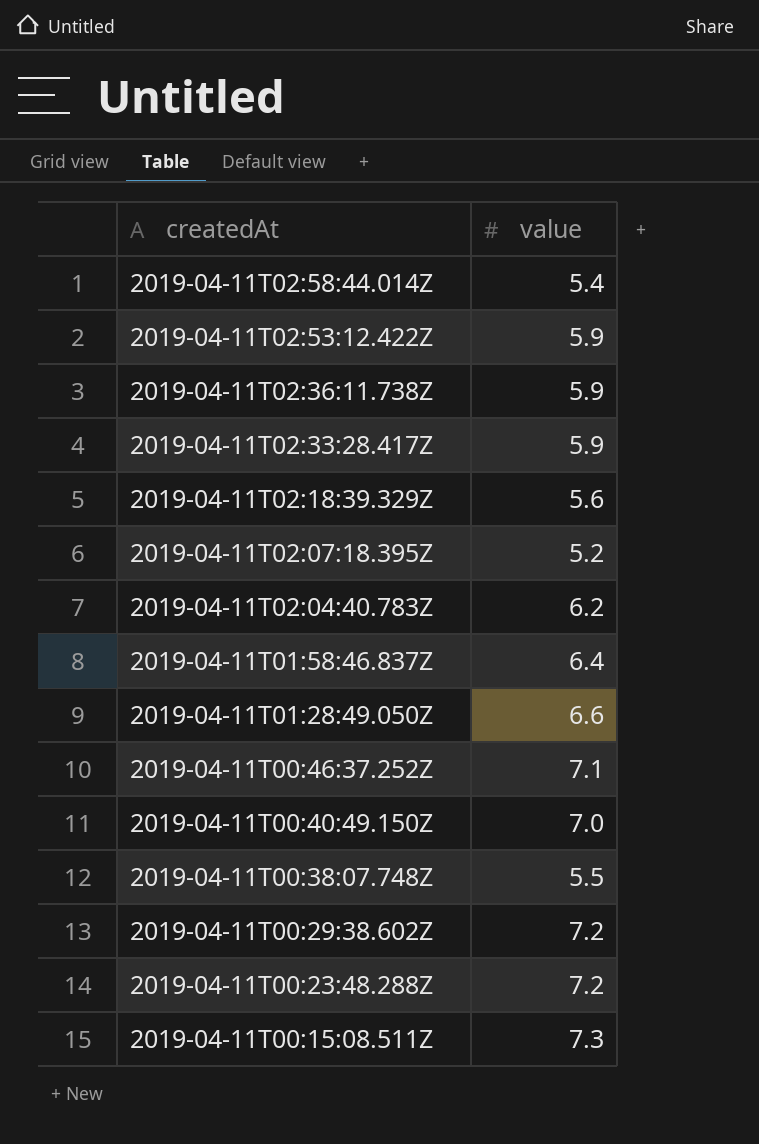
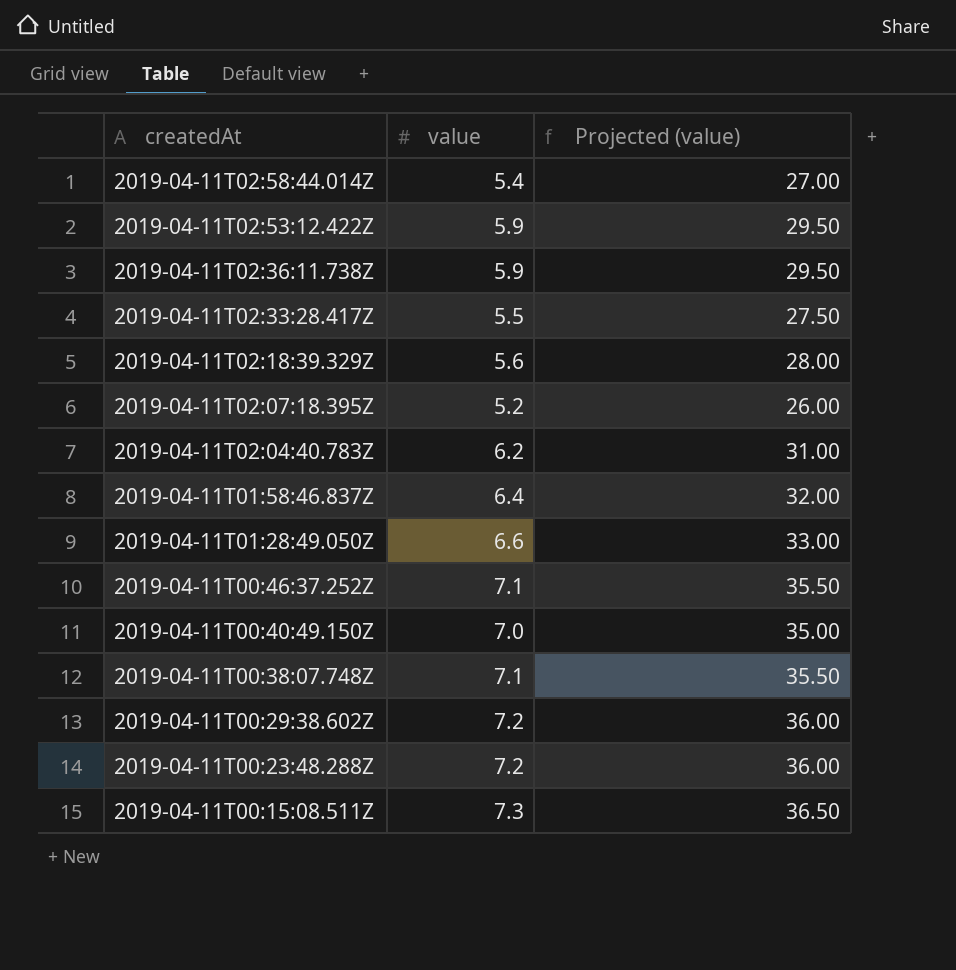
column Projected (value) | formula: none -> [value] * 5
2019-04-11T02:33:28.417Z | value: 5.9 -> 5.5
2019-04-11T00:38:07.748Z | value: 5.5 -> 7.1

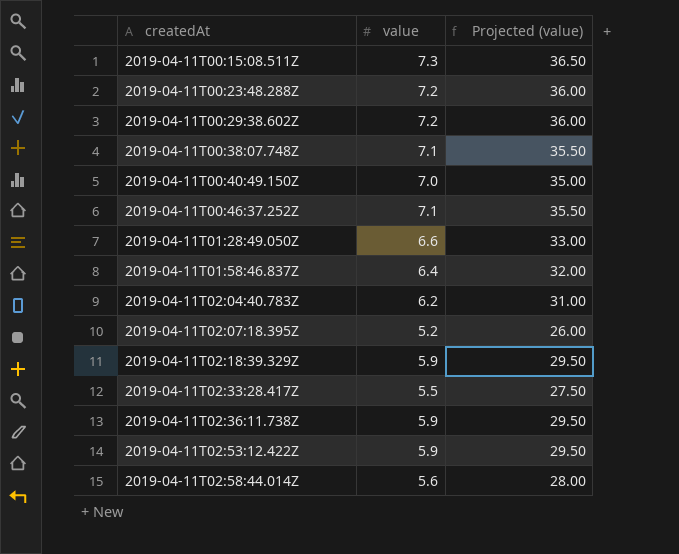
row order: createdAt descending -> createdAt ascending
2019-04-11T02:18:39.329Z | value: 5.6 -> 5.9
2019-04-11T02:18:39.329Z | Projected (value): 28.00 -> 29.50
2019-04-11T02:58:44.014Z | value: 5.4 -> 5.6
2019-04-11T02:58:44.014Z | Projected (value): 27.00 -> 28.00

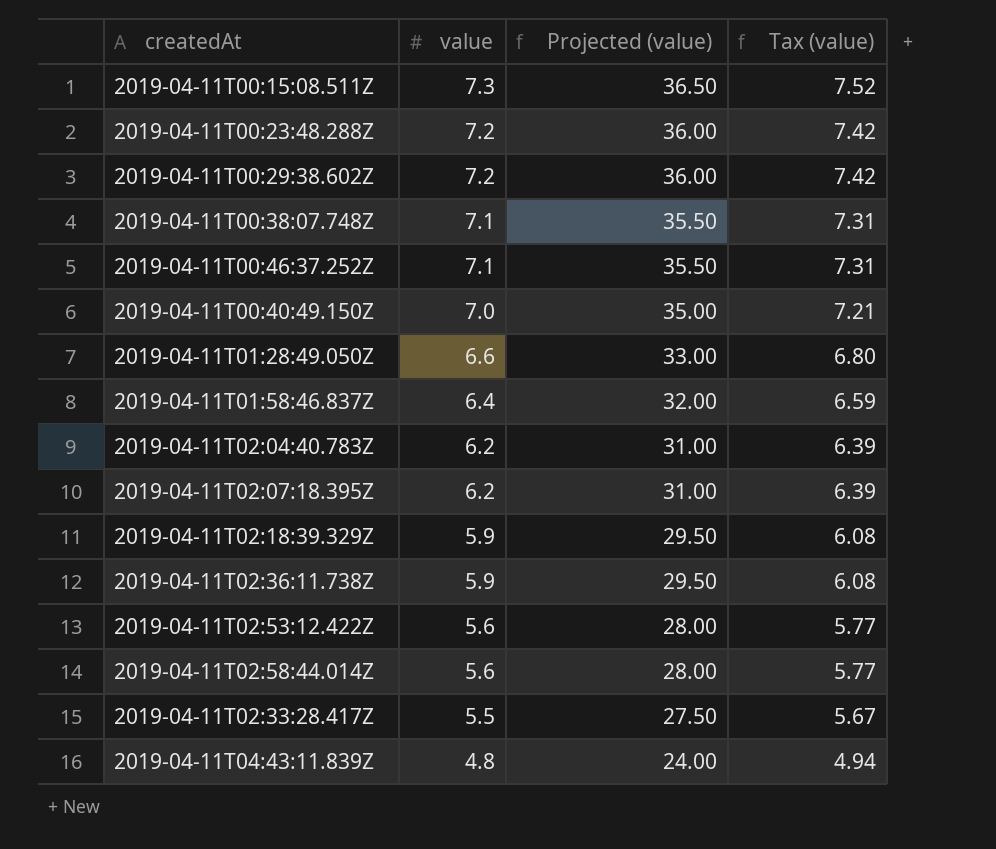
row order: createdAt ascending -> value descending
column Tax (value) | formula: none -> [value] * 1.03
2019-04-11T02:07:18.395Z | value: 5.2 -> 6.2
2019-04-11T02:07:18.395Z | Projected (value): 26.00 -> 31.00
2019-04-11T02:53:12.422Z | value: 5.9 -> 5.6
2019-04-11T02:53:12.422Z | Projected (value): 29.50 -> 28.00
row 2019-04-11T04:43:11.839Z: none -> 4.8 | 24.00 | 4.94

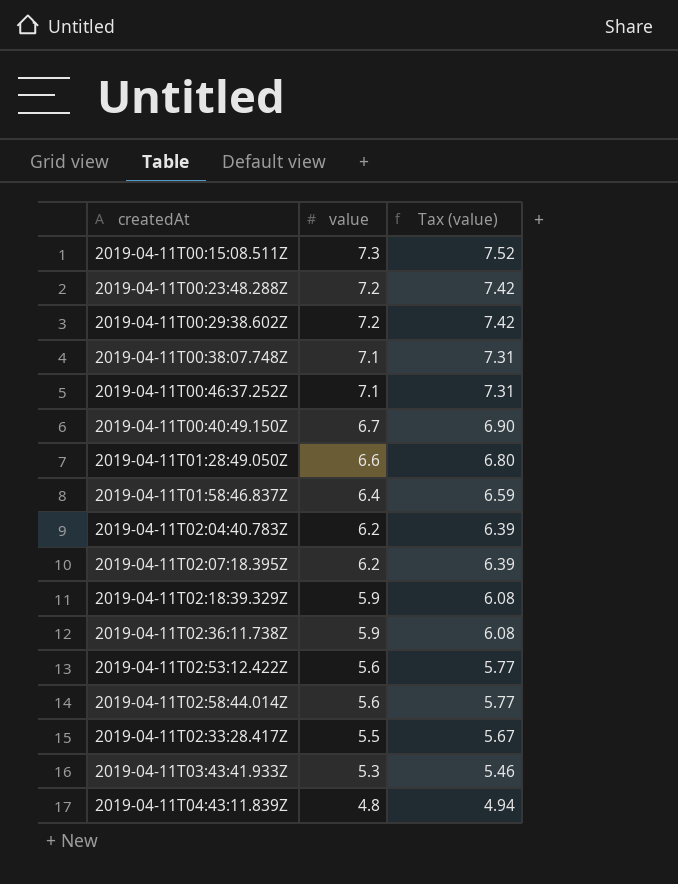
column Projected (value) | formula: [value] * 5 -> none
2019-04-11T00:40:49.150Z | value: 7.0 -> 6.7
2019-04-11T00:40:49.150Z | Tax (value): 7.21 -> 6.90
row 2019-04-11T03:43:41.933Z: none -> 5.3 | 5.46

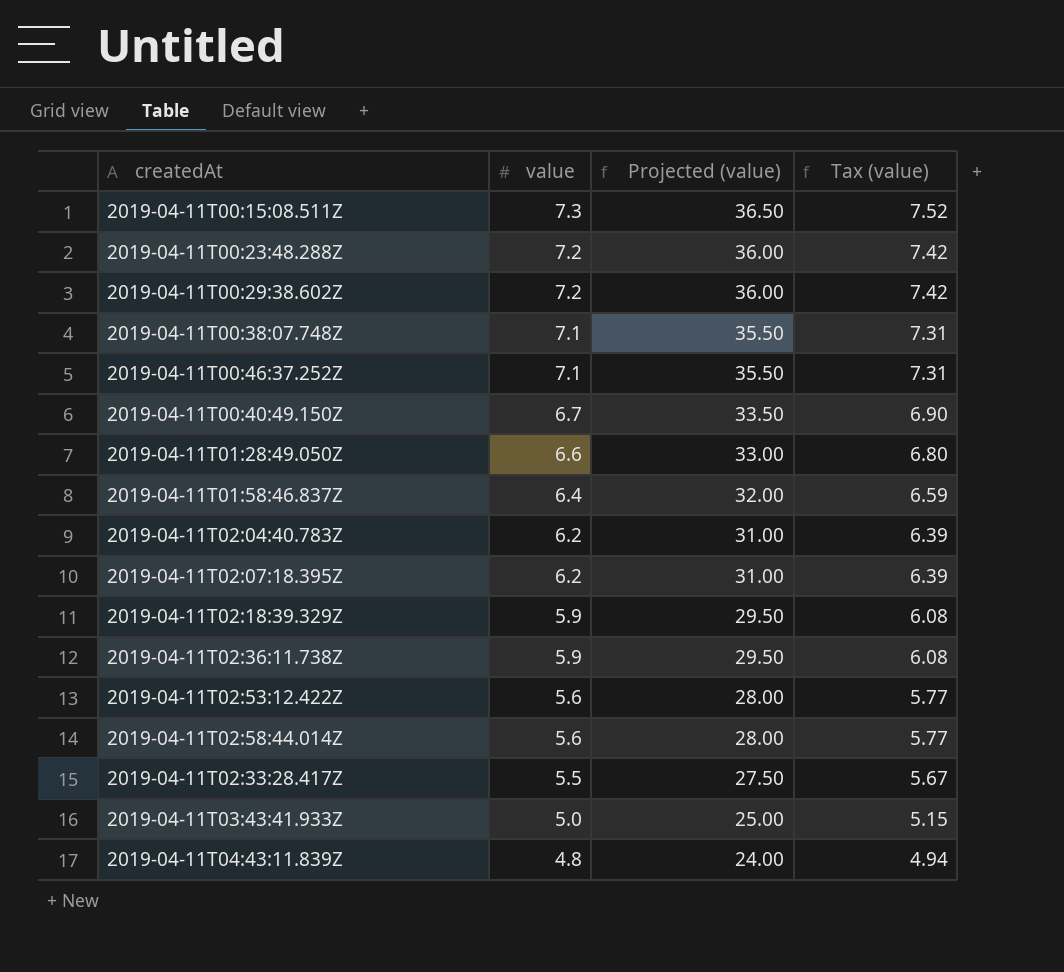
column Projected (value) | formula: none -> [value] * 5
2019-04-11T03:43:41.933Z | value: 5.3 -> 5.0
2019-04-11T03:43:41.933Z | Tax (value): 5.46 -> 5.15

